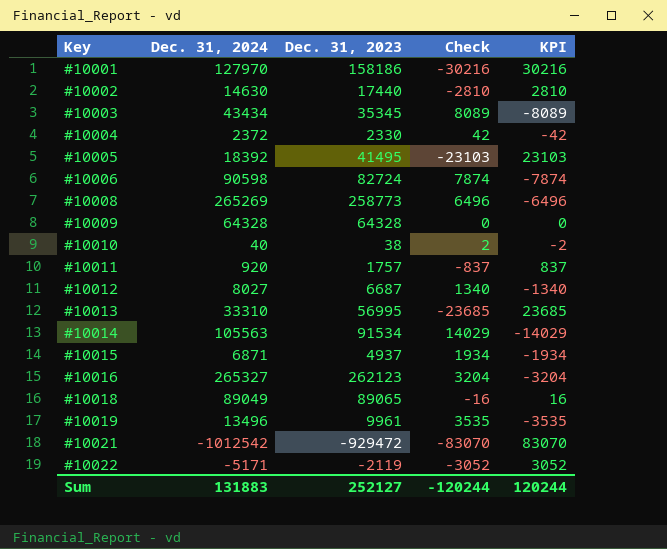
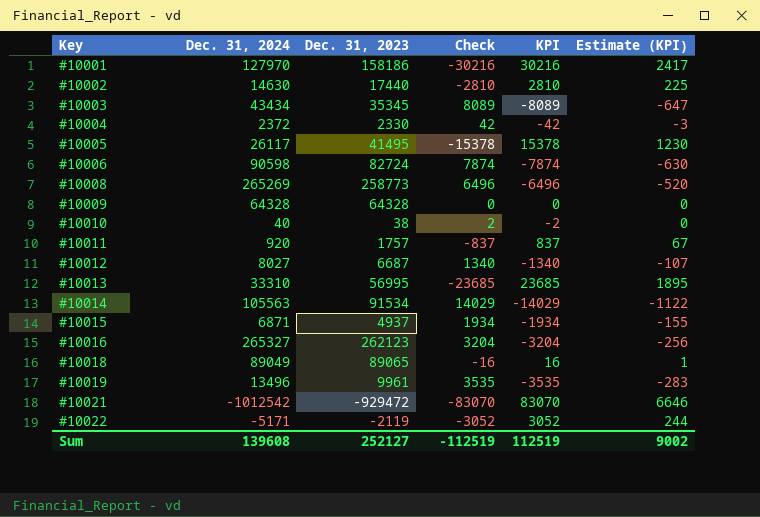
column Estimate (KPI) | formula: none -> [KPI] * 0.08
#10005 | Dec. 31, 2024: 18392 -> 26117
#10005 | Check: -23103 -> -15378
#10005 | KPI: 23103 -> 15378
Sum | Dec. 31, 2024: 131883 -> 139608
Sum | Check: -120244 -> -112519
Sum | KPI: 120244 -> 112519

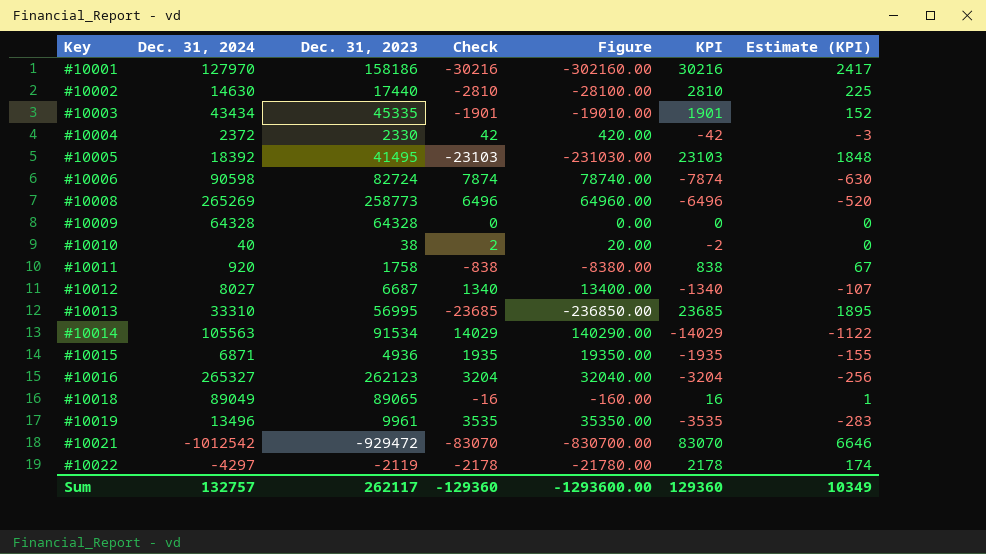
column Figure | formula: none -> [Check] * 10
#10003 | Dec. 31, 2023: 35345 -> 45335
#10003 | Check: 8089 -> -1901
#10003 | KPI: -8089 -> 1901
#10003 | Estimate (KPI): -647 -> 152
#10005 | Dec. 31, 2024: 26117 -> 18392
#10005 | Check: -15378 -> -23103
#10005 | KPI: 15378 -> 23103
#10005 | Estimate (KPI): 1230 -> 1848
#10011 | Dec. 31, 2023: 1757 -> 1758
#10011 | Check: -837 -> -838
#10011 | KPI: 837 -> 838
#10015 | Dec. 31, 2023: 4937 -> 4936
#10015 | Check: 1934 -> 1935
#10015 | KPI: -1934 -> -1935
#10022 | Dec. 31, 2024: -5171 -> -4297
#10022 | Check: -3052 -> -2178
#10022 | KPI: 3052 -> 2178
#10022 | Estimate (KPI): 244 -> 174
Sum | Dec. 31, 2024: 139608 -> 132757
Sum | Dec. 31, 2023: 252127 -> 262117
Sum | Check: -112519 -> -129360
Sum | KPI: 112519 -> 129360
Sum | Estimate (KPI): 9002 -> 10349

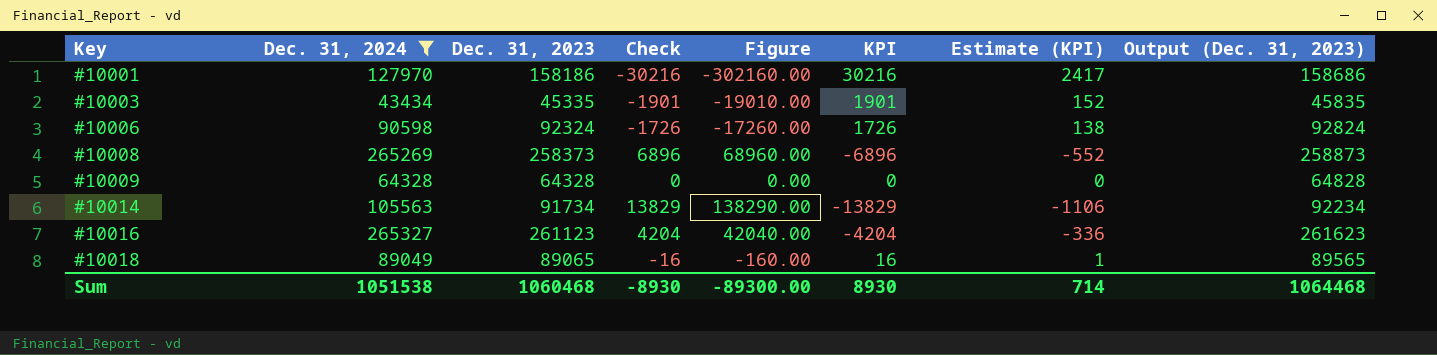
filter: none -> Dec. 31, 2024 >= 43434
column Output (Dec. 31, 2023) | formula: none -> [Dec. 31, 2023] + 500
#10006 | Dec. 31, 2023: 82724 -> 92324
#10006 | Check: 7874 -> -1726
#10006 | Figure: 78740.00 -> -17260.00
#10006 | KPI: -7874 -> 1726
#10006 | Estimate (KPI): -630 -> 138
#10008 | Dec. 31, 2023: 258773 -> 258373
#10008 | Check: 6496 -> 6896
#10008 | Figure: 64960.00 -> 68960.00
#10008 | KPI: -6496 -> -6896
#10008 | Estimate (KPI): -520 -> -552
#10014 | Dec. 31, 2023: 91534 -> 91734
#10014 | Check: 14029 -> 13829
#10014 | Figure: 140290.00 -> 138290.00
#10014 | KPI: -14029 -> -13829
#10014 | Estimate (KPI): -1122 -> -1106
#10016 | Dec. 31, 2023: 262123 -> 261123
#10016 | Check: 3204 -> 4204
#10016 | Figure: 32040.00 -> 42040.00
#10016 | KPI: -3204 -> -4204
#10016 | Estimate (KPI): -256 -> -336
Sum | Dec. 31, 2024: 132757 -> 1051538
Sum | Dec. 31, 2023: 262117 -> 1060468
Sum | Check: -129360 -> -8930
Sum | Figure: -1293600.00 -> -89300.00
Sum | KPI: 129360 -> 8930
Sum | Estimate (KPI): 10349 -> 714

